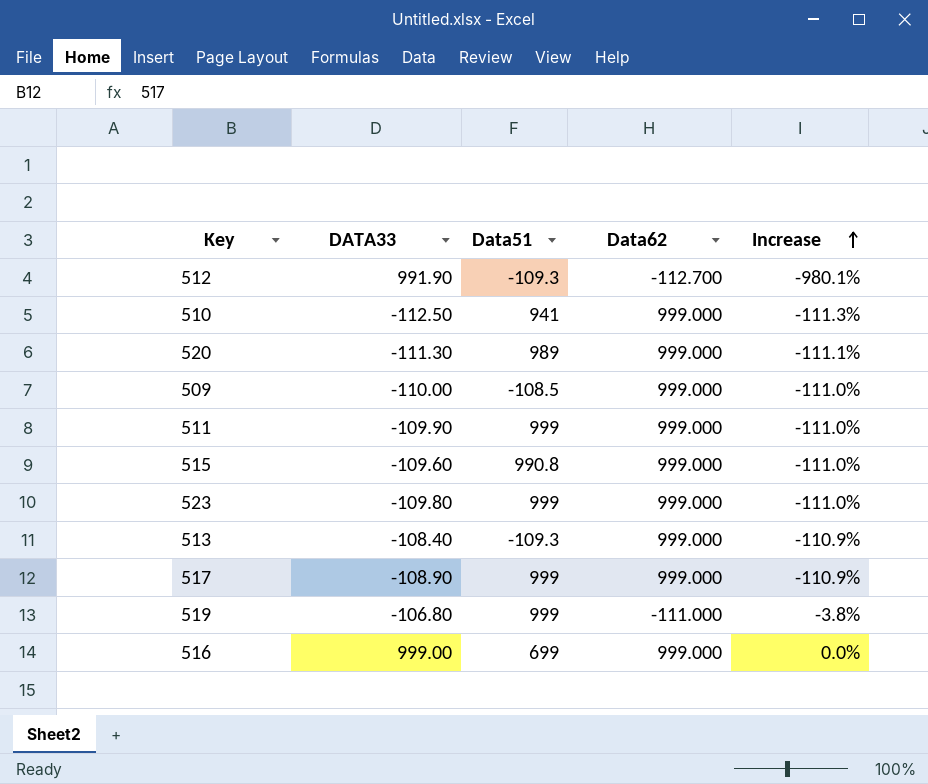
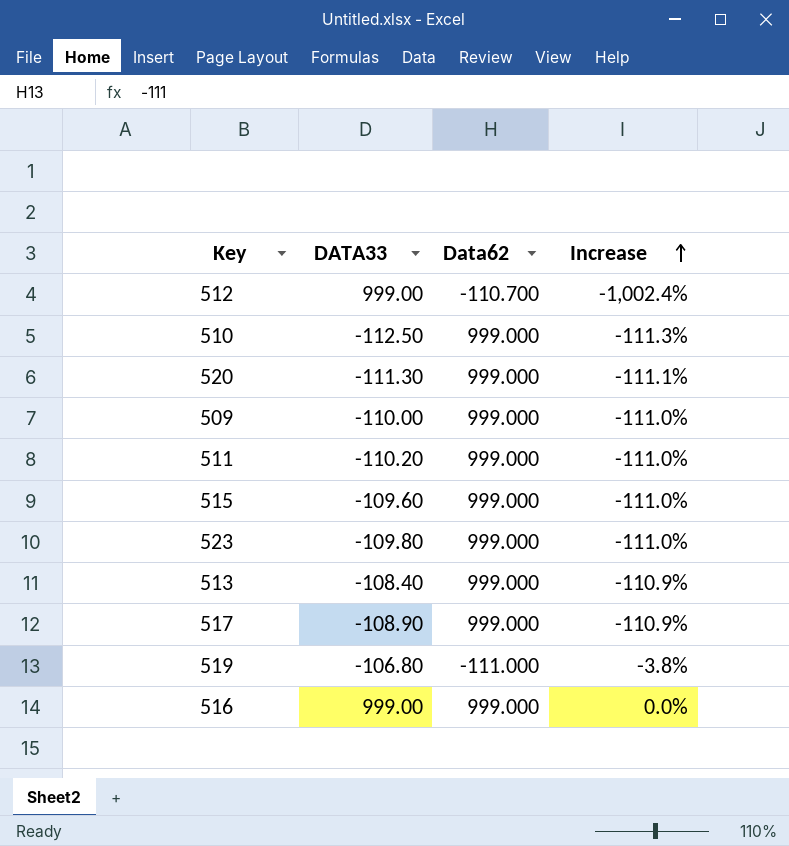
column Data51 | position: 3 -> none
512 | DATA33: 991.90 -> 999.00
512 | Data62: -112.700 -> -110.700
512 | Increase: -980.1% -> -1,002.4%
511 | DATA33: -109.90 -> -110.20

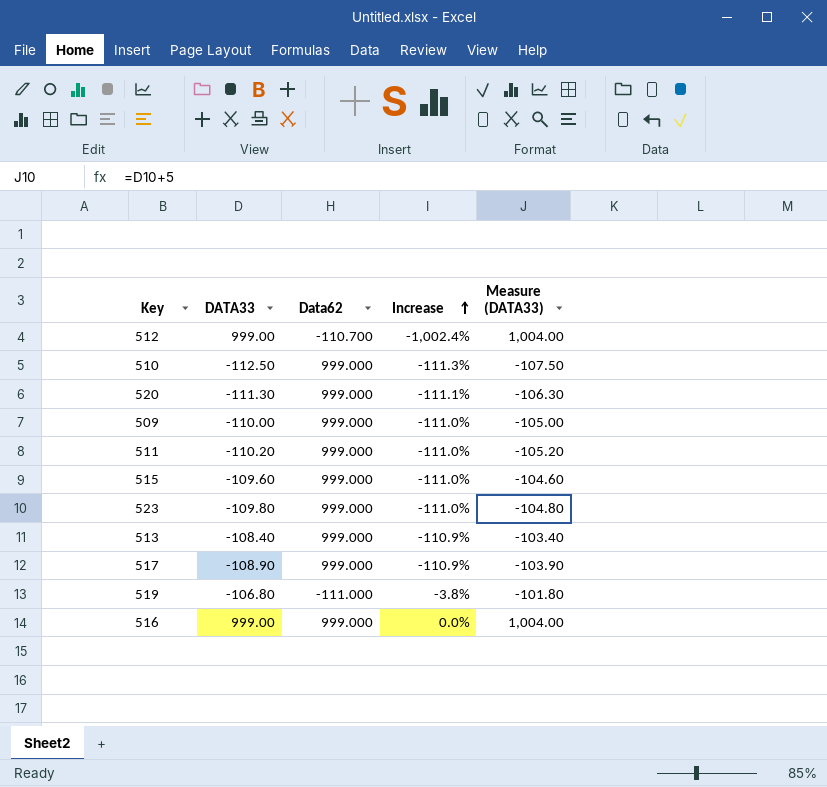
column Measure (DATA33) | formula: none -> [DATA33] + 5

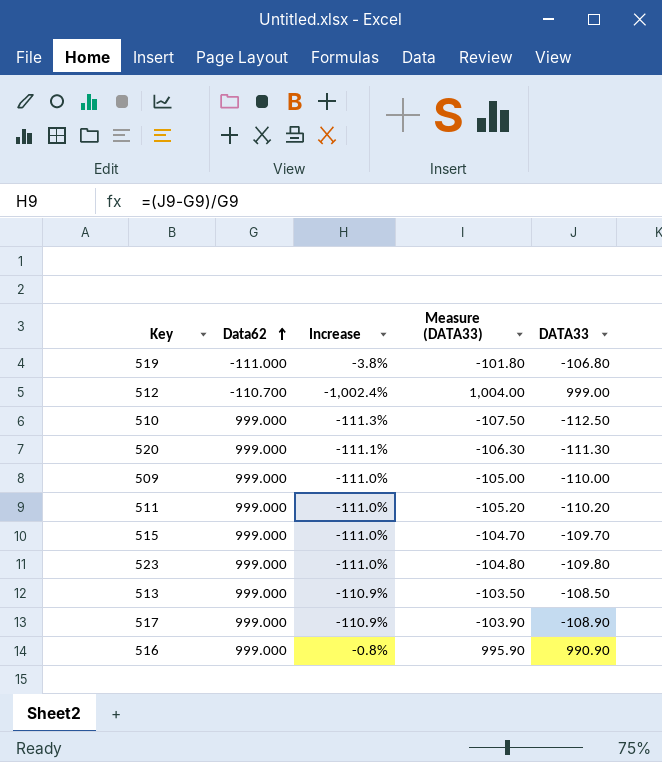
row order: Increase ascending -> Data62 ascending
column DATA33 | position: 2 -> 5
515 | Measure (DATA33): -104.60 -> -104.70
515 | DATA33: -109.60 -> -109.70
513 | Measure (DATA33): -103.40 -> -103.50
513 | DATA33: -108.40 -> -108.50
516 | Increase: 0.0% -> -0.8%
516 | Measure (DATA33): 1,004.00 -> 995.90
516 | DATA33: 999.00 -> 990.90

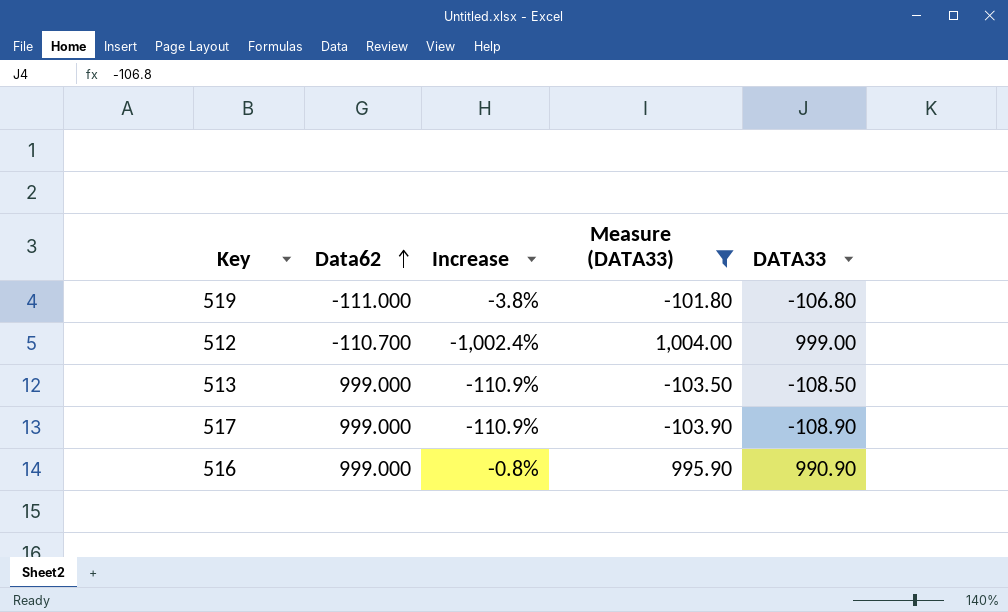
filter: none -> Measure (DATA33) >= -103.90

